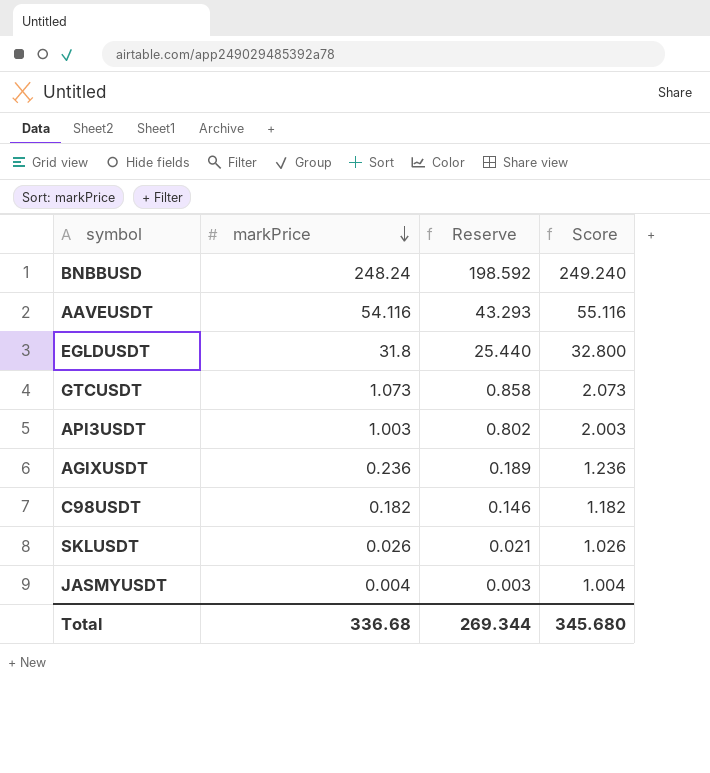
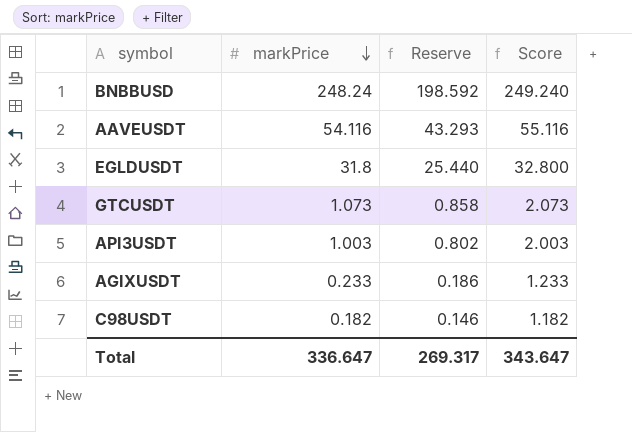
row SKLUSDT: 0.026 | 0.021 | 1.026 -> none
row JASMYUSDT: 0.004 | 0.003 | 1.004 -> none
AGIXUSDT | markPrice: 0.236 -> 0.233
AGIXUSDT | Reserve: 0.189 -> 0.186
AGIXUSDT | Score: 1.236 -> 1.233
Total | markPrice: 336.68 -> 336.647
Total | Reserve: 269.344 -> 269.317
Total | Score: 345.680 -> 343.647

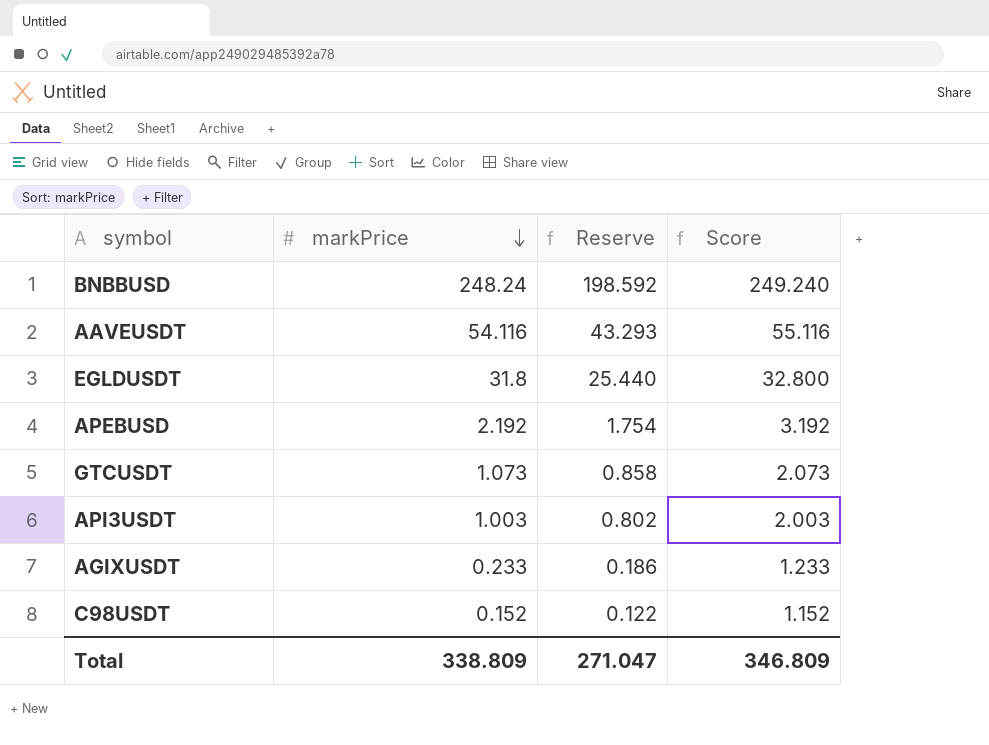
row APEBUSD: none -> 2.192 | 1.754 | 3.192
C98USDT | markPrice: 0.182 -> 0.152
C98USDT | Reserve: 0.146 -> 0.122
C98USDT | Score: 1.182 -> 1.152
Total | markPrice: 336.647 -> 338.809
Total | Reserve: 269.317 -> 271.047
Total | Score: 343.647 -> 346.809

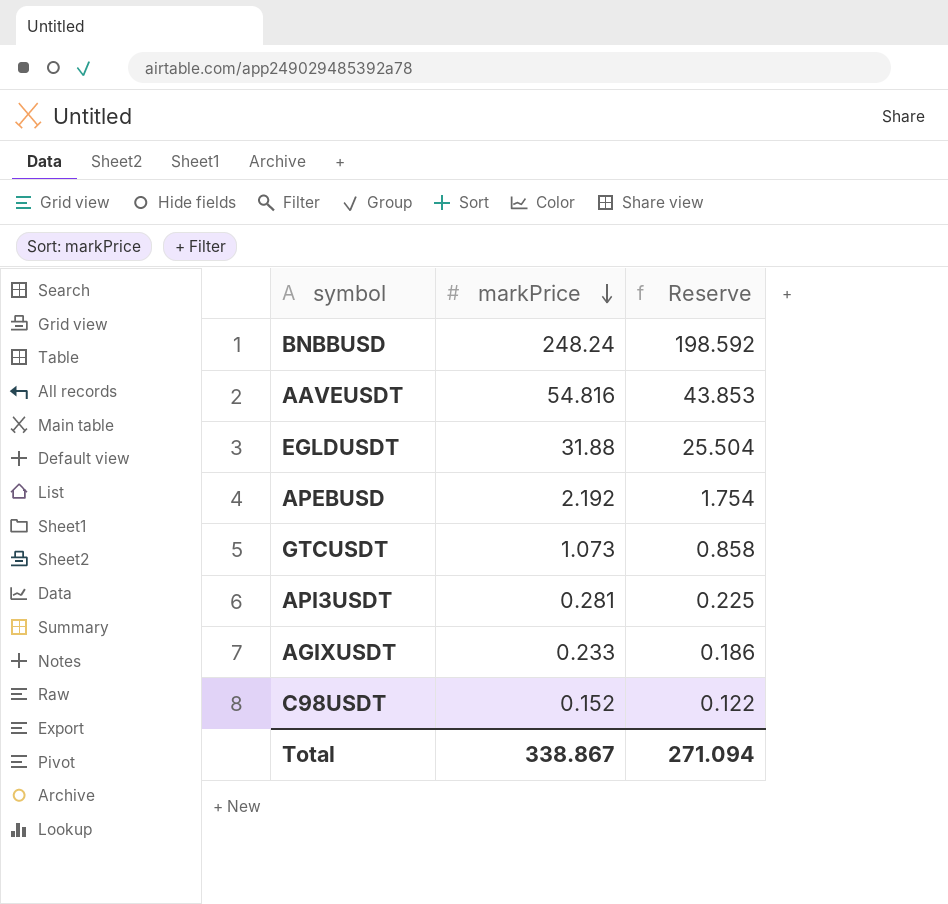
column Score | formula: [markPrice] + 1 -> none
AAVEUSDT | markPrice: 54.116 -> 54.816
AAVEUSDT | Reserve: 43.293 -> 43.853
EGLDUSDT | markPrice: 31.8 -> 31.88
EGLDUSDT | Reserve: 25.440 -> 25.504
API3USDT | markPrice: 1.003 -> 0.281
API3USDT | Reserve: 0.802 -> 0.225
Total | markPrice: 338.809 -> 338.867
Total | Reserve: 271.047 -> 271.094

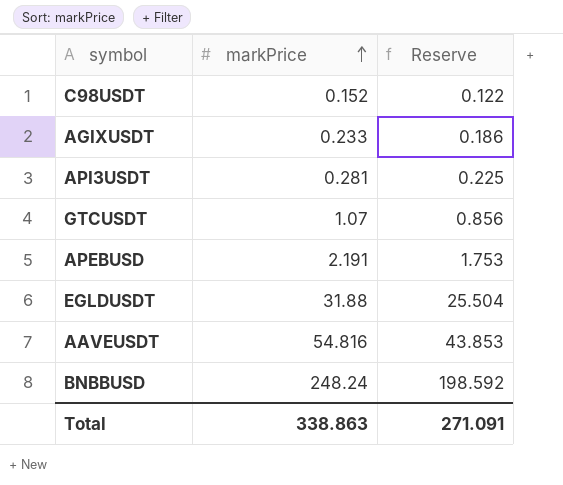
row order: markPrice descending -> markPrice ascending
GTCUSDT | markPrice: 1.073 -> 1.07
GTCUSDT | Reserve: 0.858 -> 0.856
APEBUSD | markPrice: 2.192 -> 2.191
APEBUSD | Reserve: 1.754 -> 1.753
Total | markPrice: 338.867 -> 338.863
Total | Reserve: 271.094 -> 271.091

